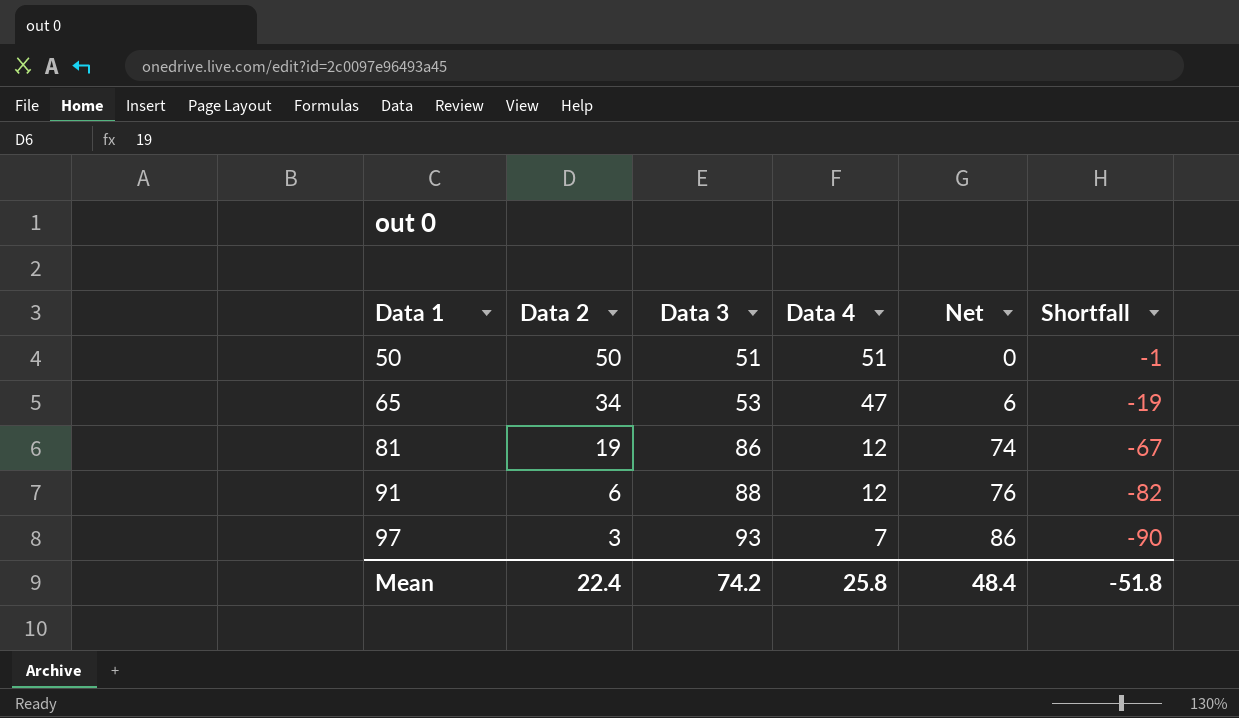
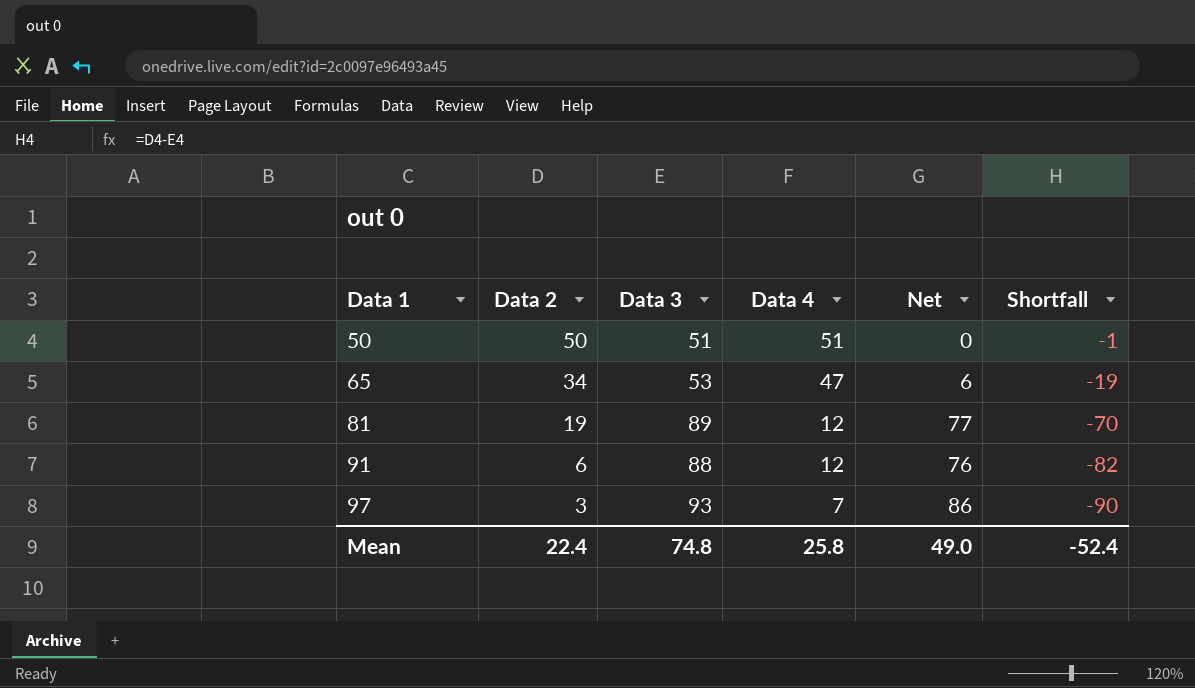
81 | Data 3: 86 -> 89
81 | Net: 74 -> 77
81 | Shortfall: -67 -> -70
Mean | Data 3: 74.2 -> 74.8
Mean | Net: 48.4 -> 49.0
Mean | Shortfall: -51.8 -> -52.4

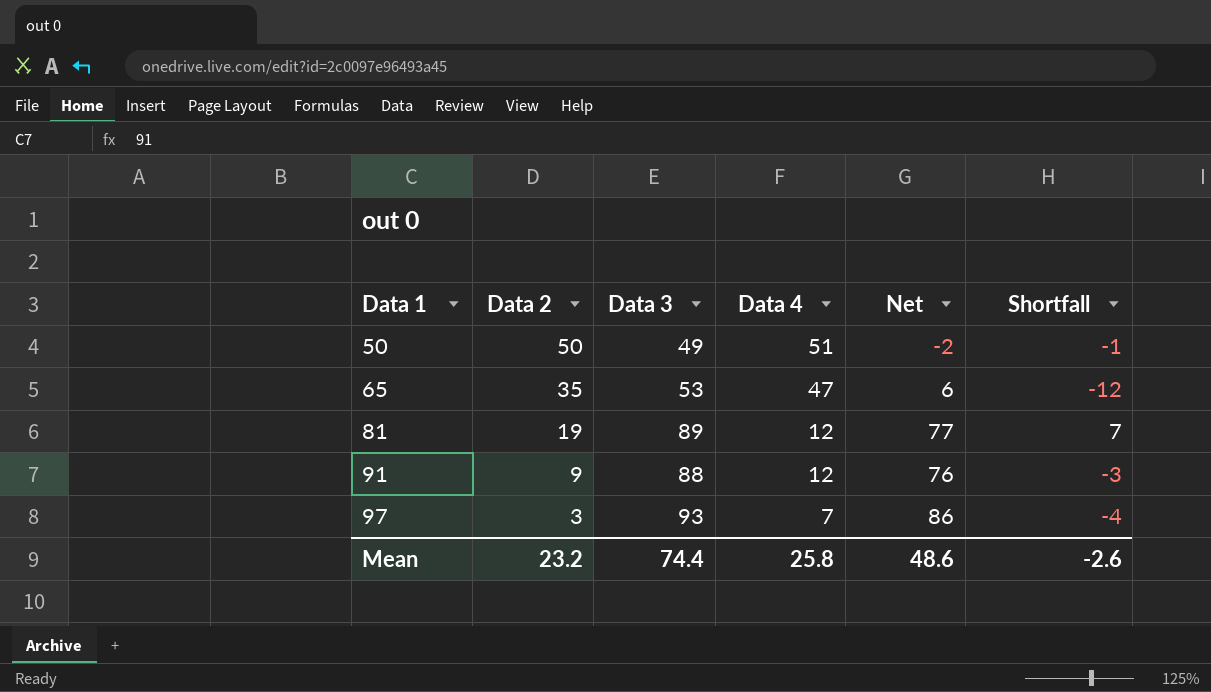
column Shortfall | formula: [Data 2] - [Data 3] -> [Data 2] - [Data 4]
50 | Data 3: 51 -> 49
50 | Net: 0 -> -2
65 | Data 2: 34 -> 35
91 | Data 2: 6 -> 9
Mean | Data 2: 22.4 -> 23.2
Mean | Data 3: 74.8 -> 74.4
Mean | Net: 49.0 -> 48.6
Mean | Shortfall: -52.4 -> -2.6

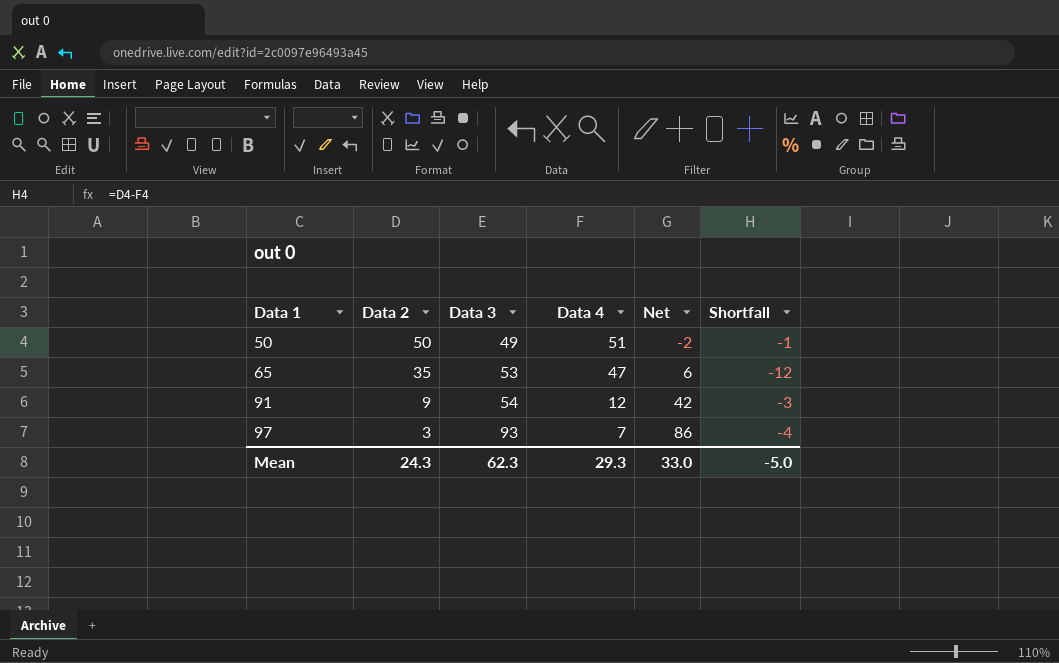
row 81: 19 | 89 | 12 | 77 | 7 -> none
91 | Data 3: 88 -> 54
91 | Net: 76 -> 42
Mean | Data 2: 23.2 -> 24.3
Mean | Data 3: 74.4 -> 62.3
Mean | Data 4: 25.8 -> 29.3
Mean | Net: 48.6 -> 33.0
Mean | Shortfall: -2.6 -> -5.0

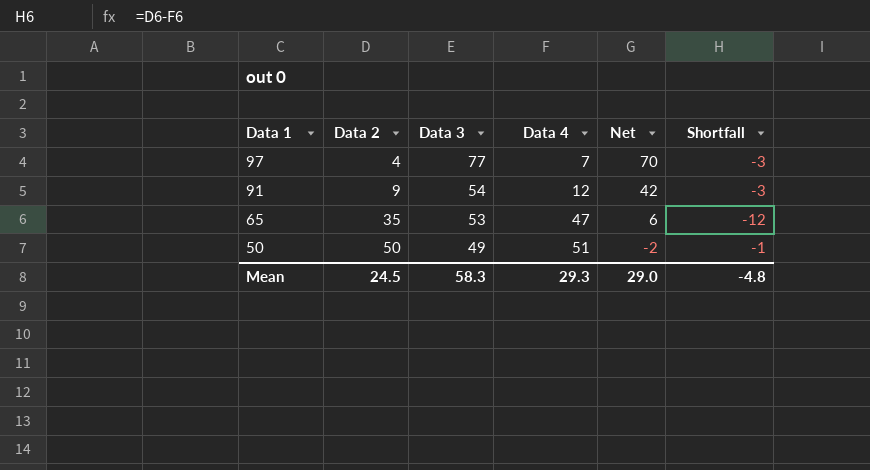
row order: Data 1 ascending -> Data 1 descending
97 | Data 2: 3 -> 4
97 | Data 3: 93 -> 77
97 | Net: 86 -> 70
97 | Shortfall: -4 -> -3
Mean | Data 2: 24.3 -> 24.5
Mean | Data 3: 62.3 -> 58.3
Mean | Net: 33.0 -> 29.0
Mean | Shortfall: -5.0 -> -4.8

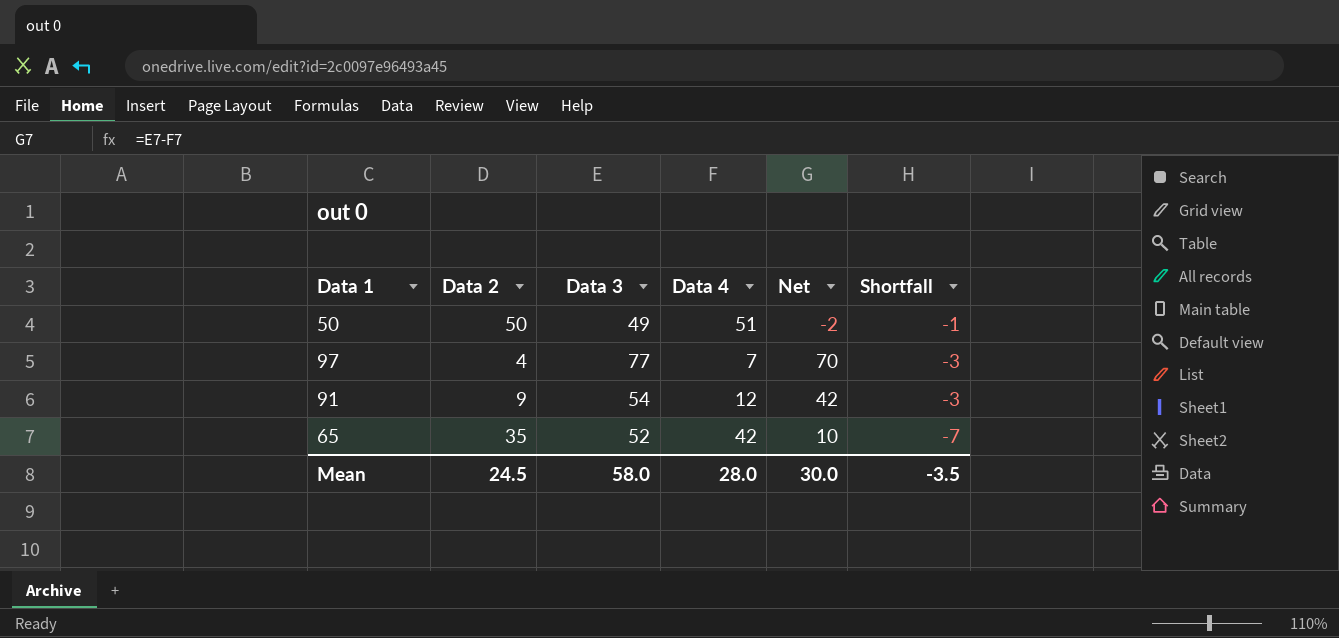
row order: Data 1 descending -> Shortfall descending
65 | Data 3: 53 -> 52
65 | Data 4: 47 -> 42
65 | Net: 6 -> 10
65 | Shortfall: -12 -> -7
Mean | Data 3: 58.3 -> 58.0
Mean | Data 4: 29.3 -> 28.0
Mean | Net: 29.0 -> 30.0
Mean | Shortfall: -4.8 -> -3.5

